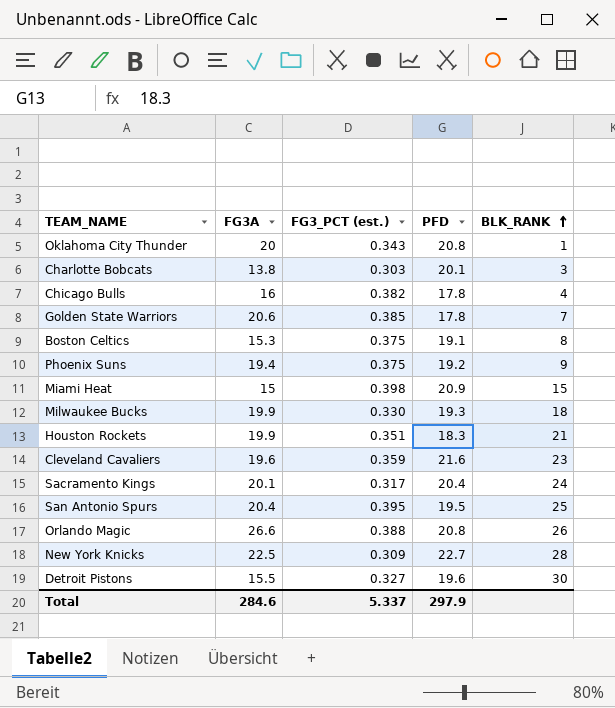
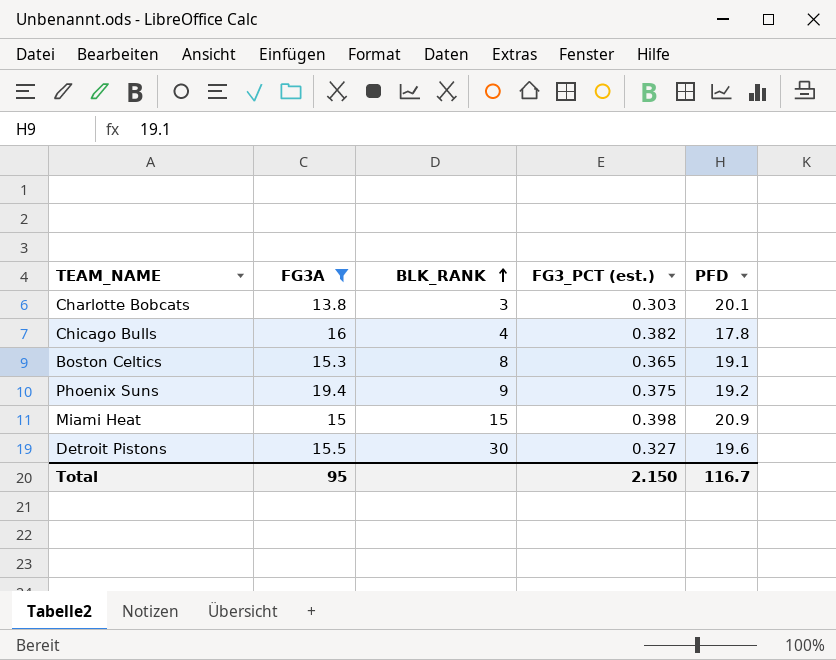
filter: none -> FG3A <= 19.4
column BLK_RANK | position: 5 -> 3
Boston Celtics | FG3_PCT (est.): 0.375 -> 0.365
Total | FG3A: 284.6 -> 95
Total | FG3_PCT (est.): 5.337 -> 2.150
Total | PFD: 297.9 -> 116.7

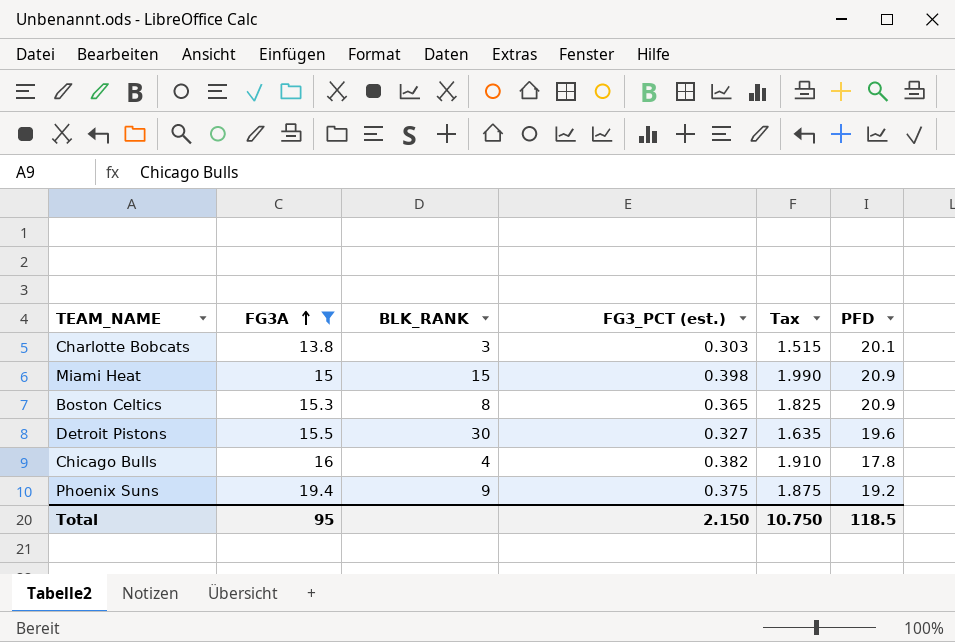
row order: BLK_RANK ascending -> FG3A ascending
column Tax | formula: none -> [FG3_PCT (est.)] * 5
Boston Celtics | PFD: 19.1 -> 20.9
Total | PFD: 116.7 -> 118.5

